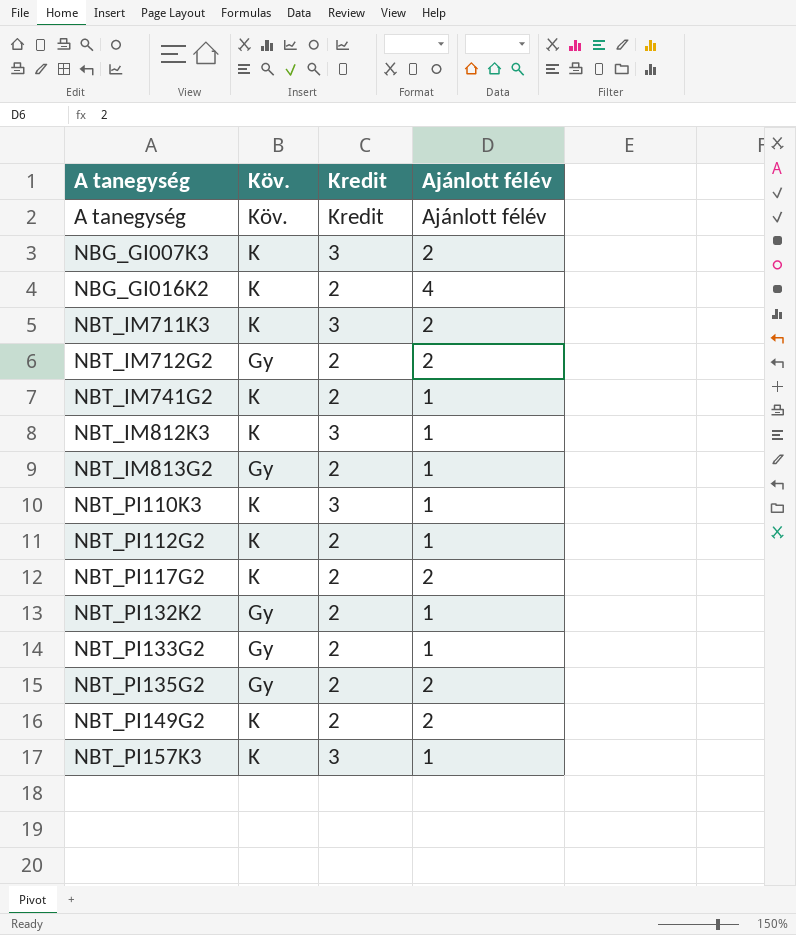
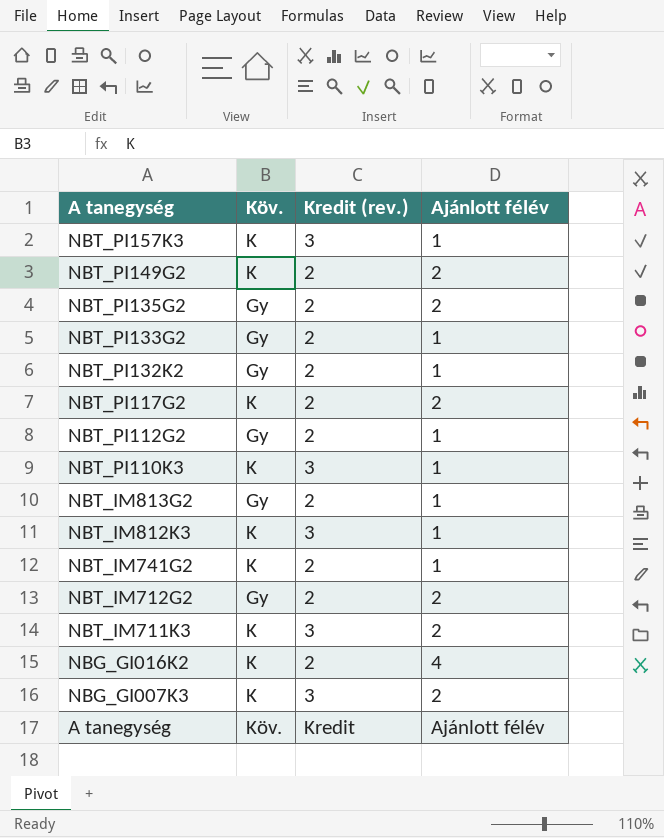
row order: A tanegység ascending -> A tanegység descending
column name: Kredit -> Kredit (rev.)
NBT_PI112G2 | Köv.: K -> Gy

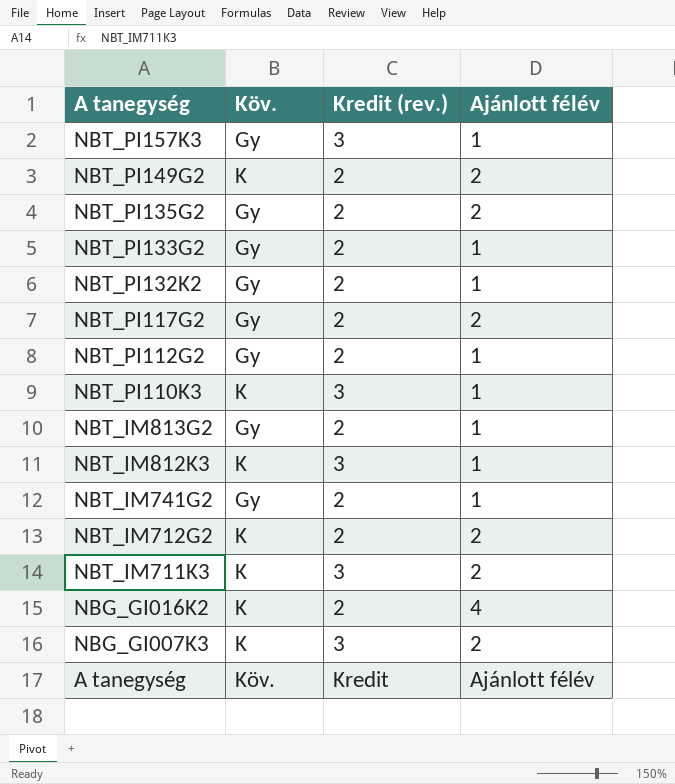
NBT_PI157K3 | Köv.: K -> Gy
NBT_PI117G2 | Köv.: K -> Gy
NBT_IM741G2 | Köv.: K -> Gy
NBT_IM712G2 | Köv.: Gy -> K

